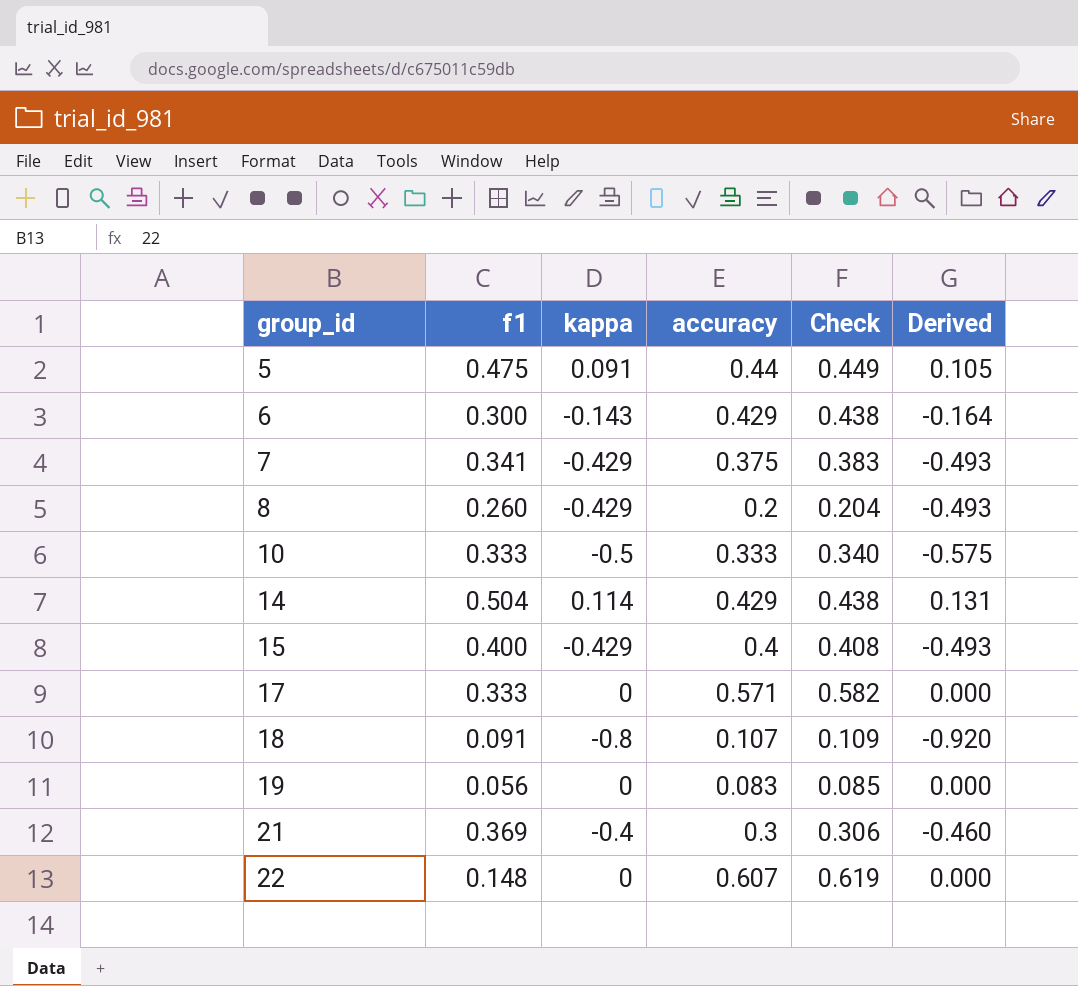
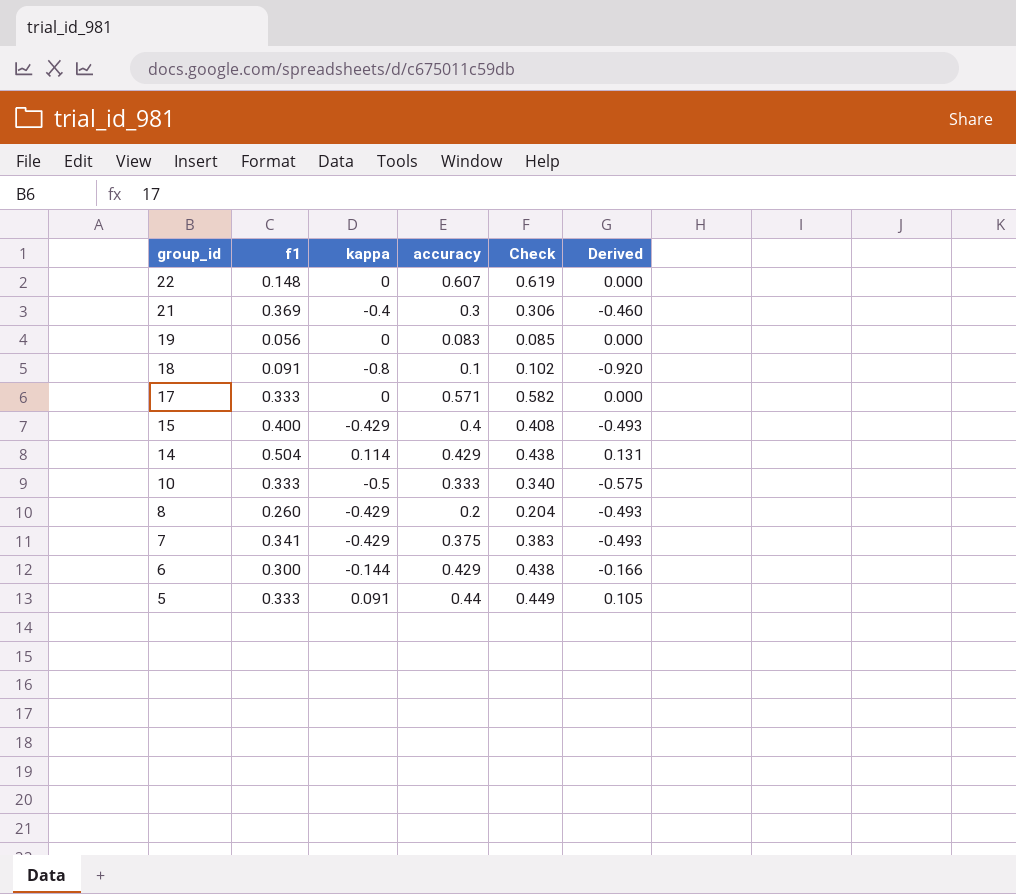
row order: group_id ascending -> group_id descending
18 | accuracy: 0.107 -> 0.1
18 | Check: 0.109 -> 0.102
6 | kappa: -0.143 -> -0.144
6 | Derived: -0.164 -> -0.166
5 | f1: 0.475 -> 0.333

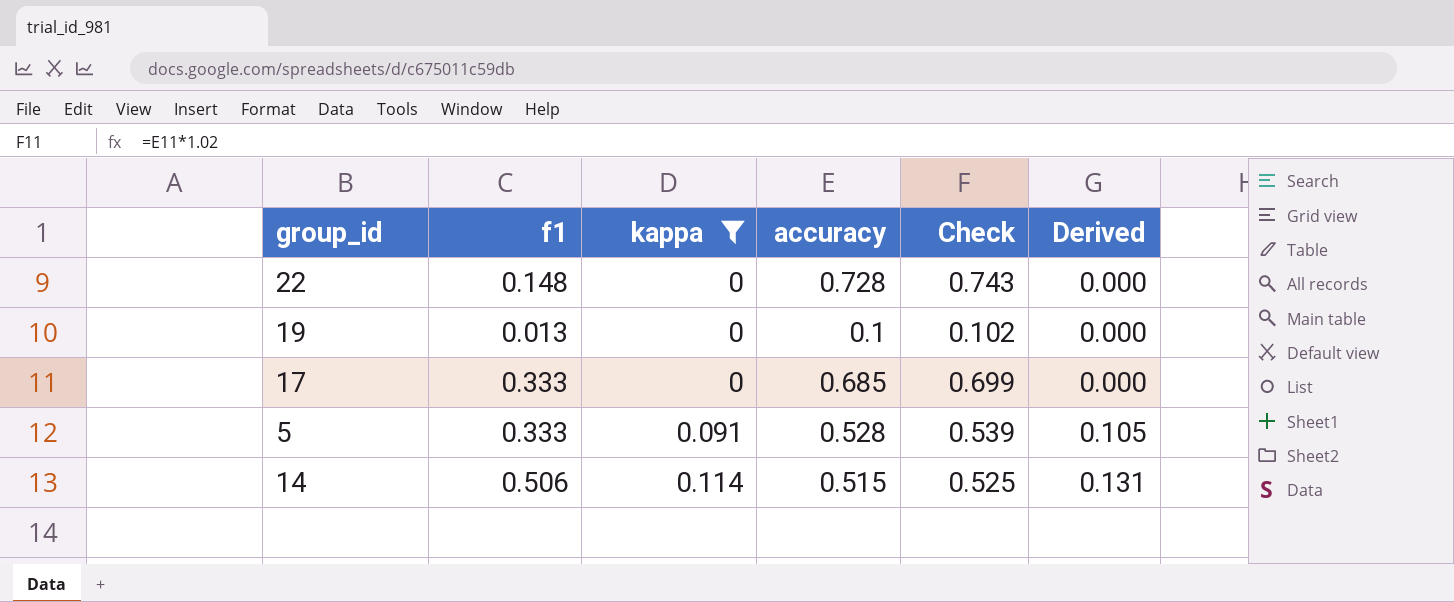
filter: none -> kappa >= 0
row order: group_id descending -> kappa ascending
22 | accuracy: 0.607 -> 0.728
22 | Check: 0.619 -> 0.743
19 | f1: 0.056 -> 0.013
19 | accuracy: 0.083 -> 0.1
19 | Check: 0.085 -> 0.102
17 | accuracy: 0.571 -> 0.685
17 | Check: 0.582 -> 0.699
5 | accuracy: 0.44 -> 0.528
5 | Check: 0.449 -> 0.539
14 | f1: 0.504 -> 0.506
14 | accuracy: 0.429 -> 0.515
14 | Check: 0.438 -> 0.525

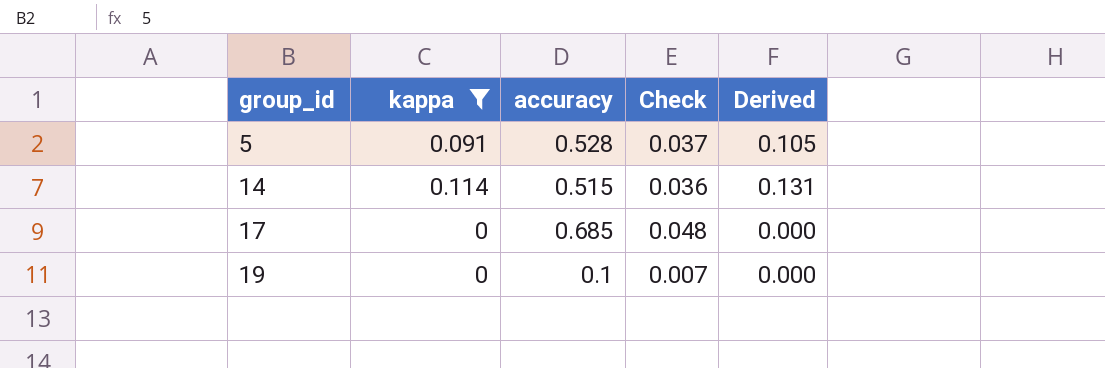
row order: kappa ascending -> group_id ascending
column f1 | position: 2 -> none
column Check | formula: [accuracy] * 1.02 -> [accuracy] * 0.07
row 22: 0.148 | 0 | 0.728 | 0.743 | 0.000 -> none

